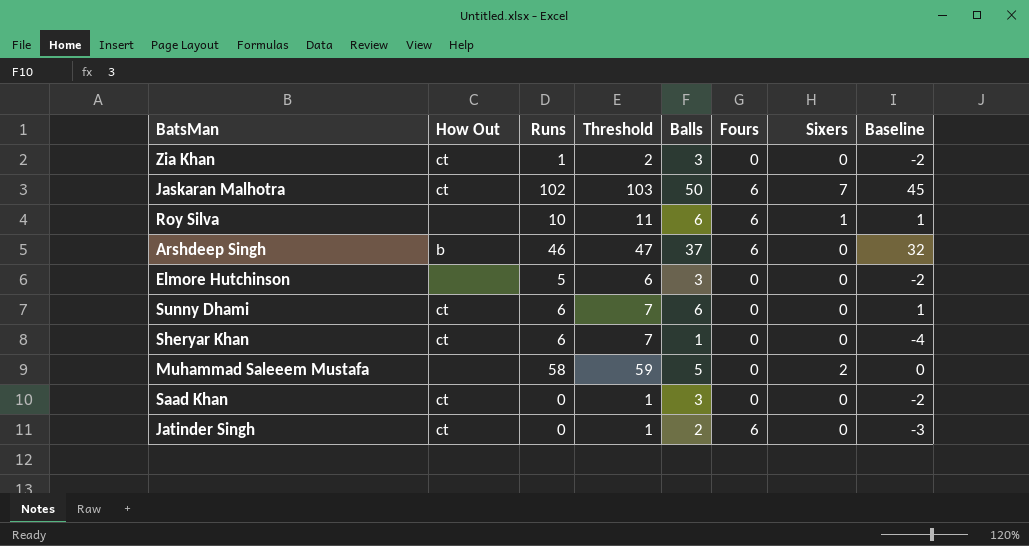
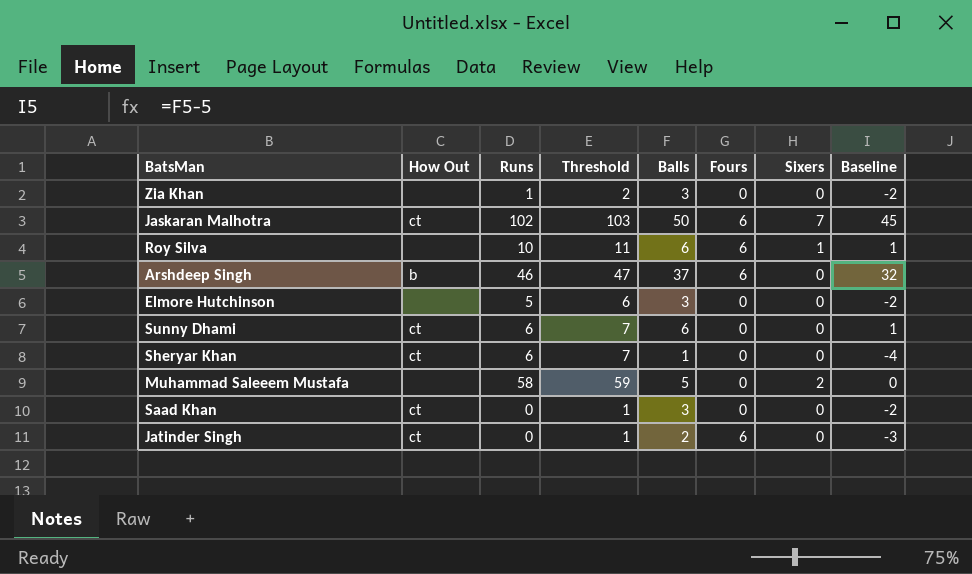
Zia Khan | How Out: ct -> none

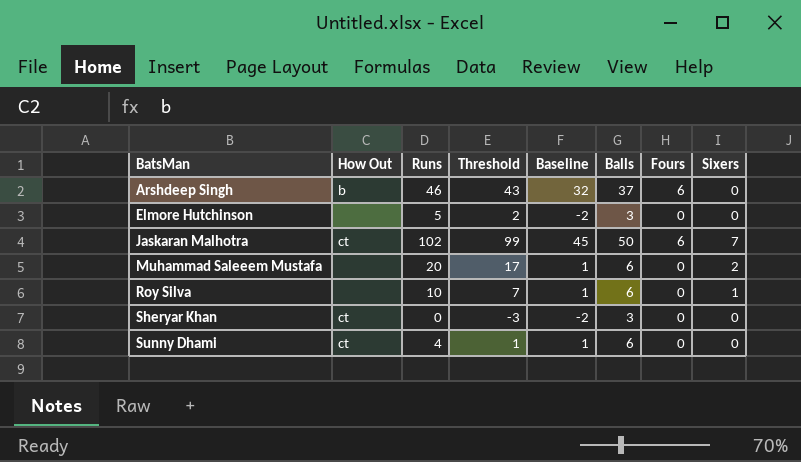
row order: none -> BatsMan ascending
column Threshold | formula: [Runs] + 1 -> [Runs] - 3
column Baseline | position: 8 -> 5
row Zia Khan: none | 1 | 2 | 3 | 0 | 0 | -2 -> none
row Saad Khan: ct | 0 | 1 | 3 | 0 | 0 | -2 -> none
row Jatinder Singh: ct | 0 | 1 | 2 | 6 | 0 | -3 -> none
Muhammad Saleeem Mustafa | Runs: 58 -> 20
Muhammad Saleeem Mustafa | Baseline: 0 -> 1
Muhammad Saleeem Mustafa | Balls: 5 -> 6
Roy Silva | Fours: 6 -> 0
Sheryar Khan | Runs: 6 -> 0
Sheryar Khan | Baseline: -4 -> -2
Sheryar Khan | Balls: 1 -> 3
Sunny Dhami | Runs: 6 -> 4

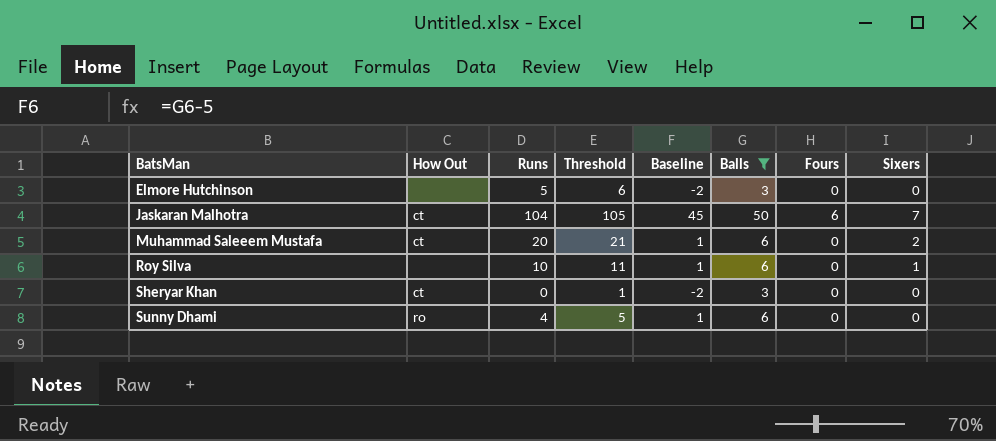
filter: none -> Balls != 37
column Threshold | formula: [Runs] - 3 -> [Runs] + 1
Jaskaran Malhotra | Runs: 102 -> 104
Muhammad Saleeem Mustafa | How Out: none -> ct
Sunny Dhami | How Out: ct -> ro

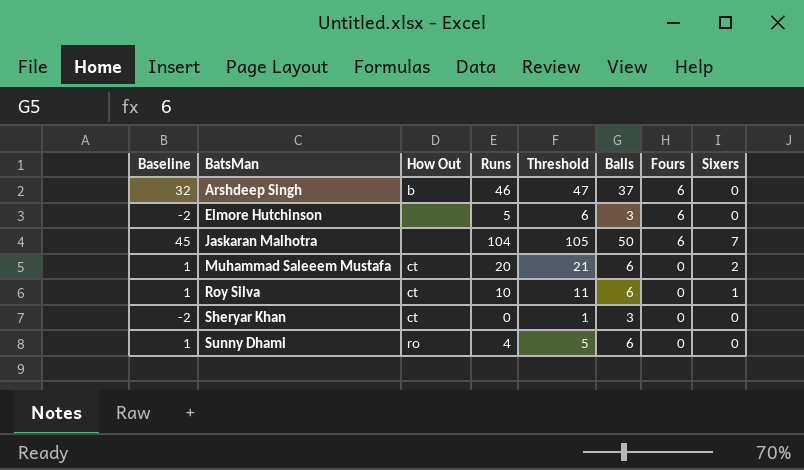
filter: Balls != 37 -> none
column Baseline | position: 5 -> 1
Elmore Hutchinson | Fours: 0 -> 6
Jaskaran Malhotra | How Out: ct -> none
Roy Silva | How Out: none -> ct

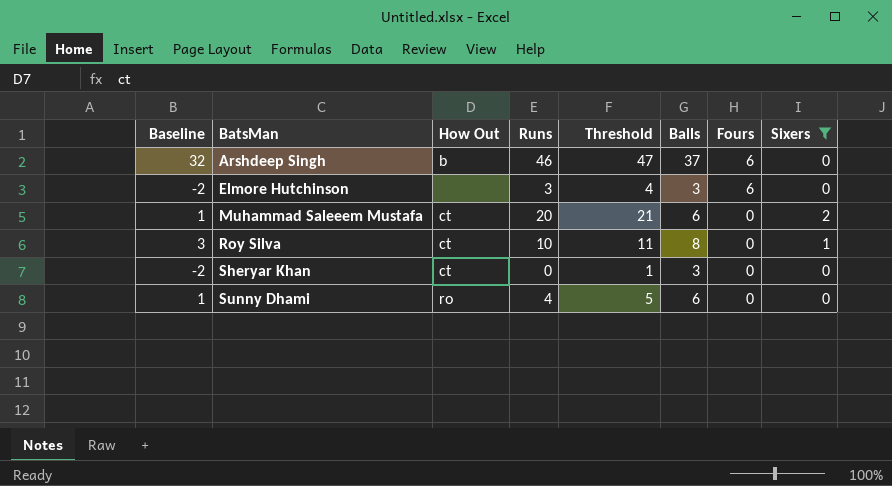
filter: none -> Sixers != 7
Elmore Hutchinson | Runs: 5 -> 3
Elmore Hutchinson | Threshold: 6 -> 4
Roy Silva | Baseline: 1 -> 3
Roy Silva | Balls: 6 -> 8

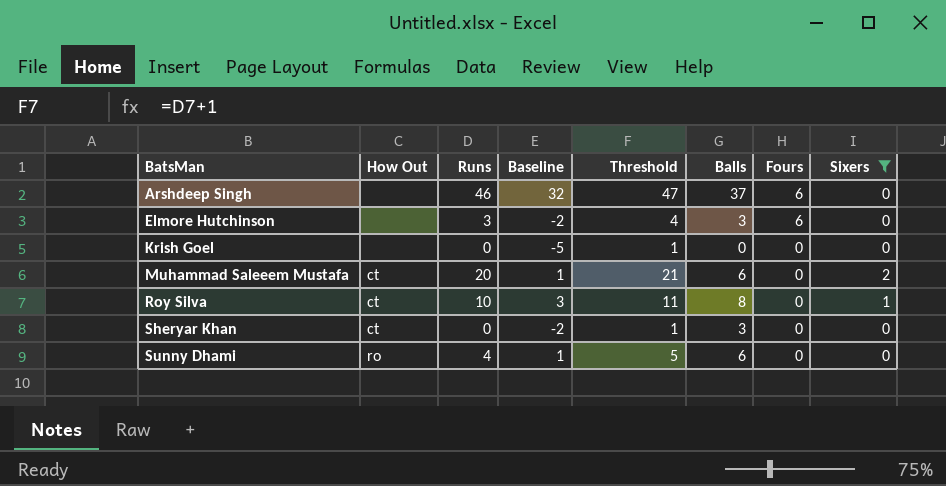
column Baseline | position: 1 -> 4
Arshdeep Singh | How Out: b -> none
row Krish Goel: none -> none | 0 | -5 | 1 | 0 | 0 | 0

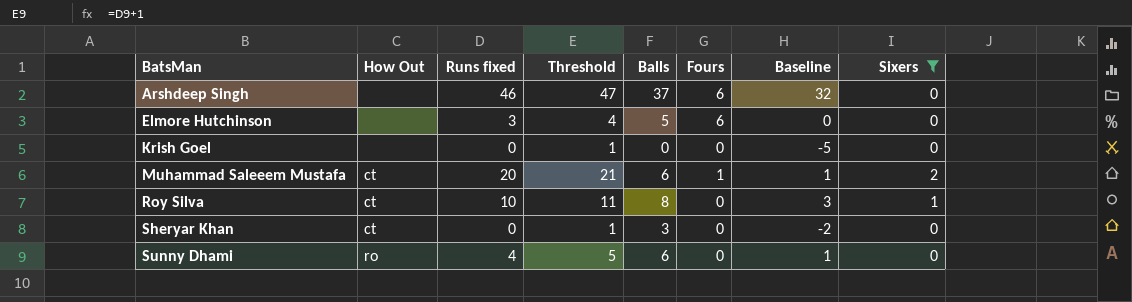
column name: Runs -> Runs fixed
column Baseline | position: 4 -> 7
Elmore Hutchinson | Balls: 3 -> 5
Elmore Hutchinson | Baseline: -2 -> 0
Muhammad Saleeem Mustafa | Fours: 0 -> 1

